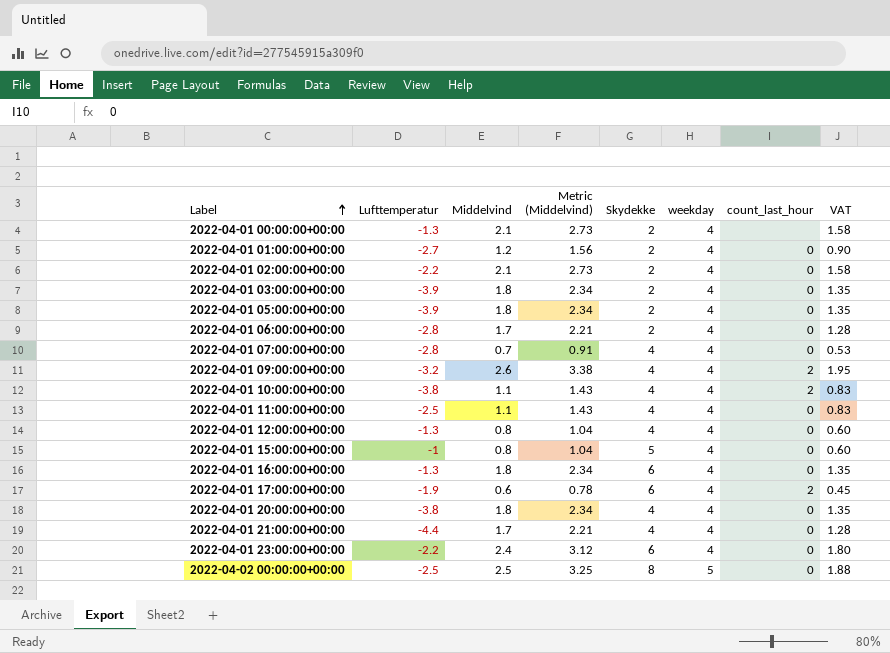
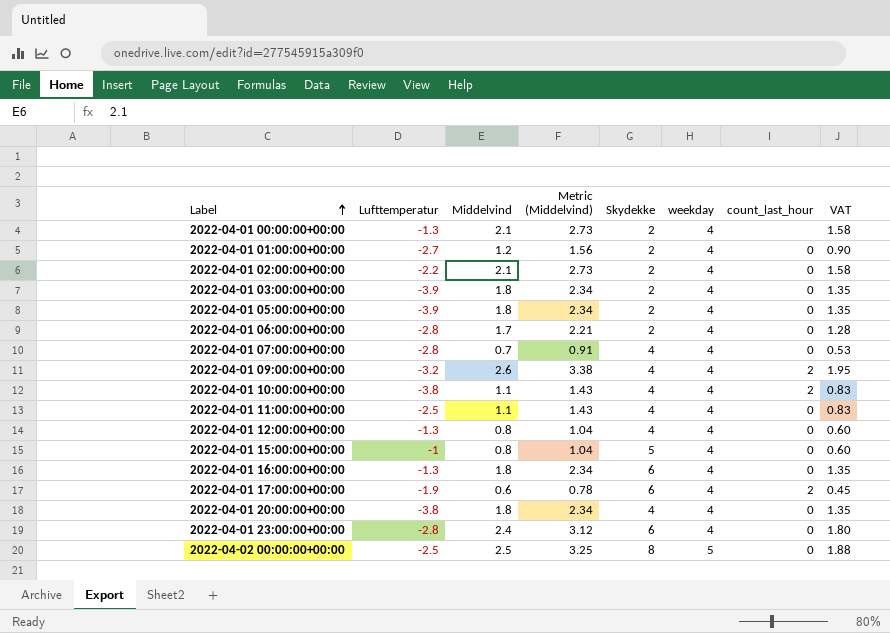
row 2022-04-01 21:00:00+00:00: -4.4 | 1.7 | 2.21 | 4 | 4 | 0 | 1.28 -> none
2022-04-01 23:00:00+00:00 | Lufttemperatur: -2.2 -> -2.8

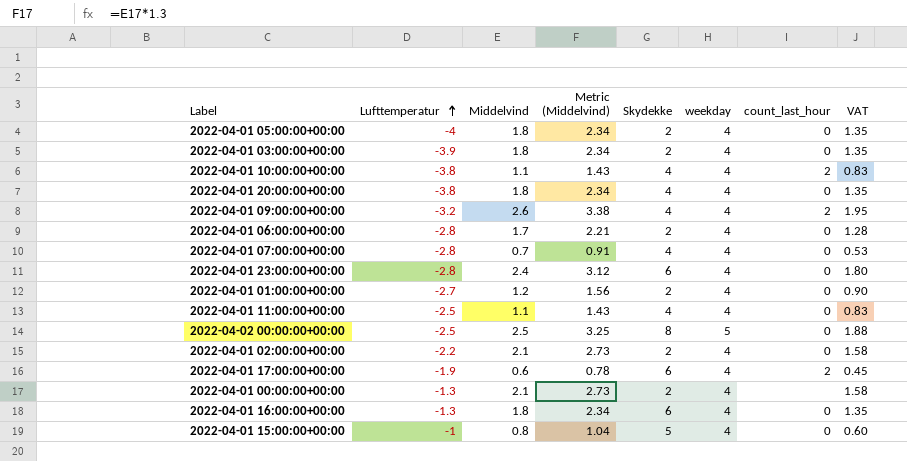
row order: Label ascending -> Lufttemperatur ascending
row 2022-04-01 12:00:00+00:00: -1.3 | 0.8 | 1.04 | 4 | 4 | 0 | 0.60 -> none
2022-04-01 05:00:00+00:00 | Lufttemperatur: -3.9 -> -4

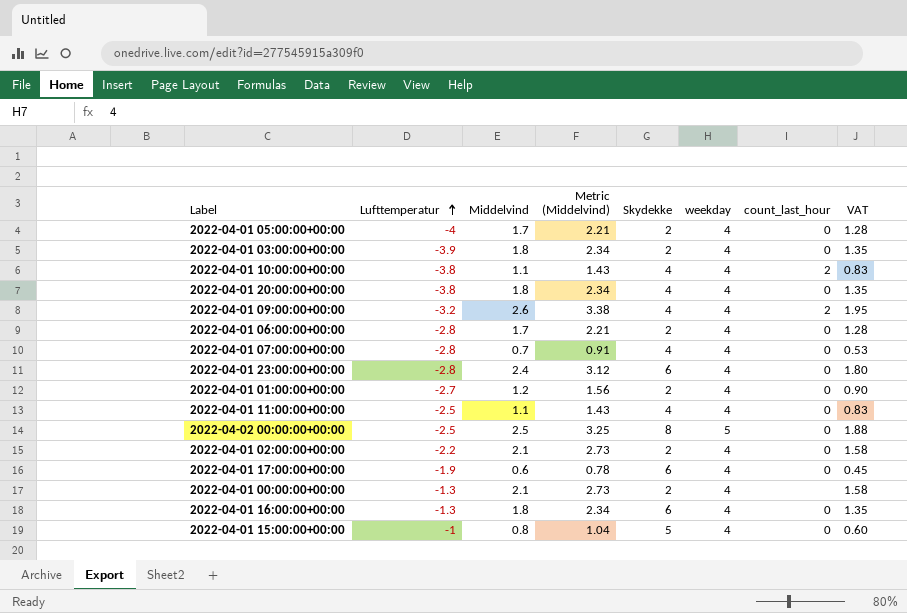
2022-04-01 05:00:00+00:00 | Middelvind: 1.8 -> 1.7
2022-04-01 05:00:00+00:00 | Metric (Middelvind): 2.34 -> 2.21
2022-04-01 05:00:00+00:00 | VAT: 1.35 -> 1.28
2022-04-01 17:00:00+00:00 | count_last_hour: 2 -> 0

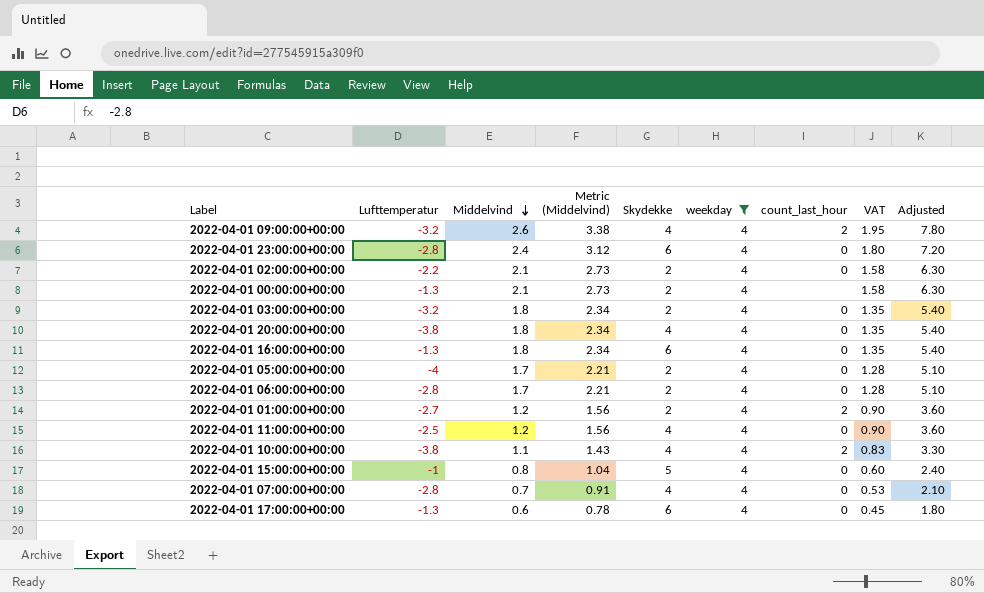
filter: none -> weekday = 4
row order: Lufttemperatur ascending -> Middelvind descending
column Adjusted | formula: none -> [Middelvind] * 3
2022-04-01 03:00:00+00:00 | Lufttemperatur: -3.9 -> -3.2
2022-04-01 01:00:00+00:00 | count_last_hour: 0 -> 2
2022-04-01 11:00:00+00:00 | Middelvind: 1.1 -> 1.2
2022-04-01 11:00:00+00:00 | Metric (Middelvind): 1.43 -> 1.56
2022-04-01 11:00:00+00:00 | VAT: 0.83 -> 0.90
2022-04-01 17:00:00+00:00 | Lufttemperatur: -1.9 -> -1.3

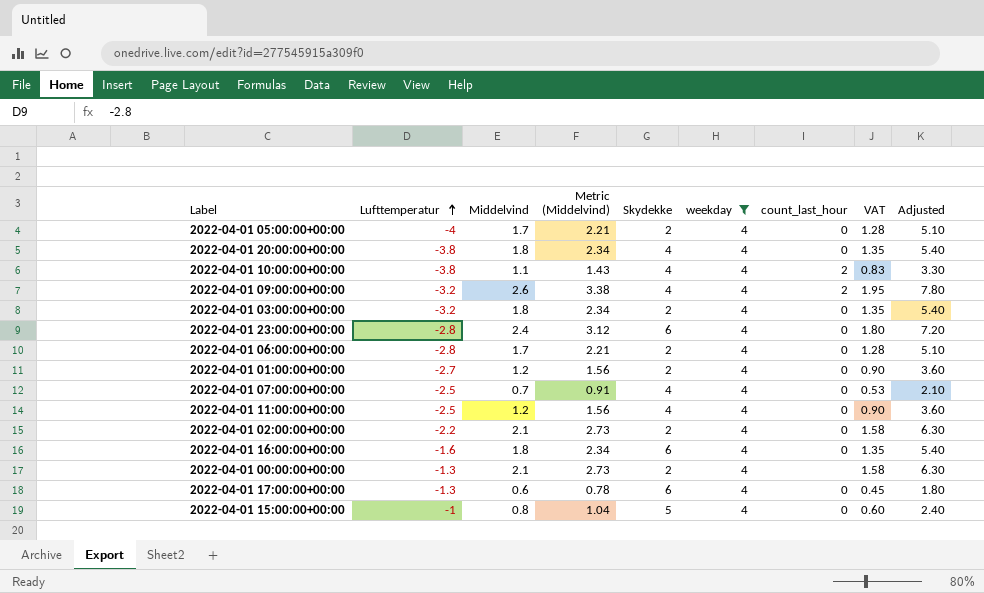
row order: Middelvind descending -> Lufttemperatur ascending
2022-04-01 01:00:00+00:00 | count_last_hour: 2 -> 0
2022-04-01 07:00:00+00:00 | Lufttemperatur: -2.8 -> -2.5
2022-04-01 16:00:00+00:00 | Lufttemperatur: -1.3 -> -1.6

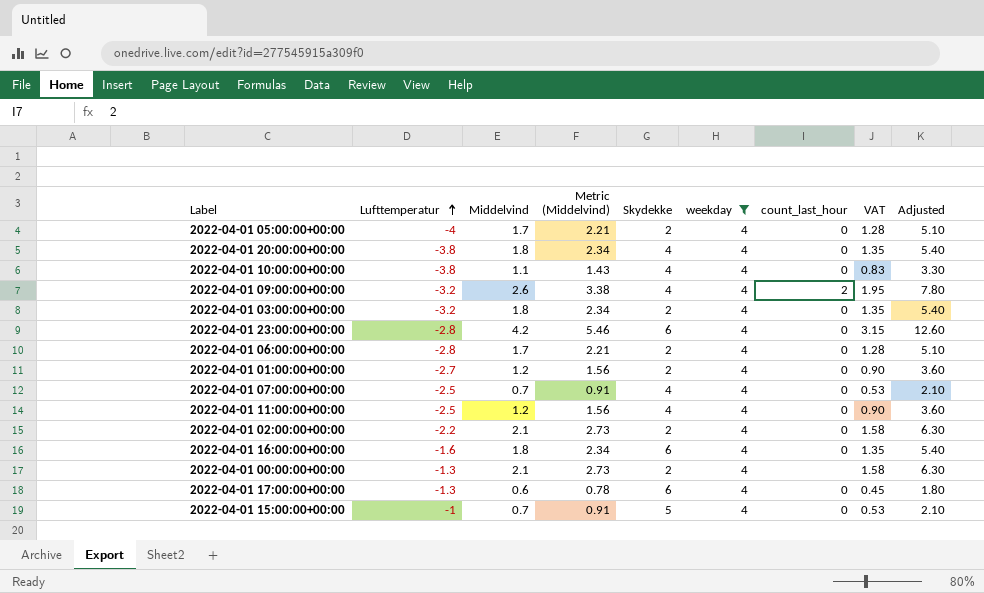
2022-04-01 10:00:00+00:00 | count_last_hour: 2 -> 0
2022-04-01 23:00:00+00:00 | Middelvind: 2.4 -> 4.2
2022-04-01 23:00:00+00:00 | Metric (Middelvind): 3.12 -> 5.46
2022-04-01 23:00:00+00:00 | VAT: 1.80 -> 3.15
2022-04-01 23:00:00+00:00 | Adjusted: 7.20 -> 12.60
2022-04-01 15:00:00+00:00 | Middelvind: 0.8 -> 0.7
2022-04-01 15:00:00+00:00 | Metric (Middelvind): 1.04 -> 0.91
2022-04-01 15:00:00+00:00 | VAT: 0.60 -> 0.53
2022-04-01 15:00:00+00:00 | Adjusted: 2.40 -> 2.10

